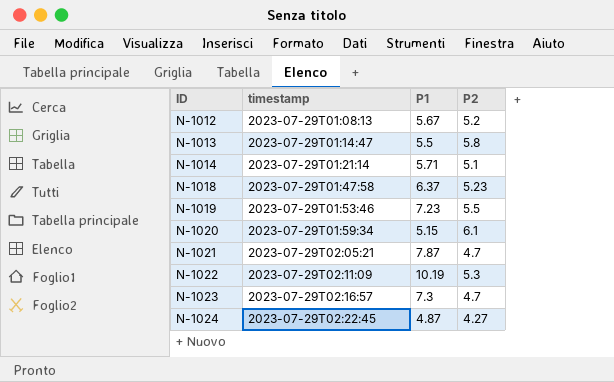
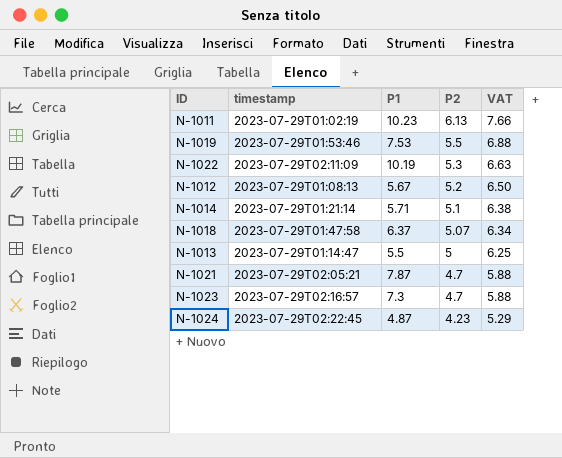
row order: ID ascending -> P2 descending
column VAT | formula: none -> [P2] * 1.25
row N-1020: 2023-07-29T01:59:34 | 5.15 | 6.1 -> none
row N-1011: none -> 2023-07-29T01:02:19 | 10.23 | 6.13 | 7.66
N-1019 | P1: 7.23 -> 7.53
N-1018 | P2: 5.23 -> 5.07
N-1013 | P2: 5.8 -> 5
N-1024 | P2: 4.27 -> 4.23

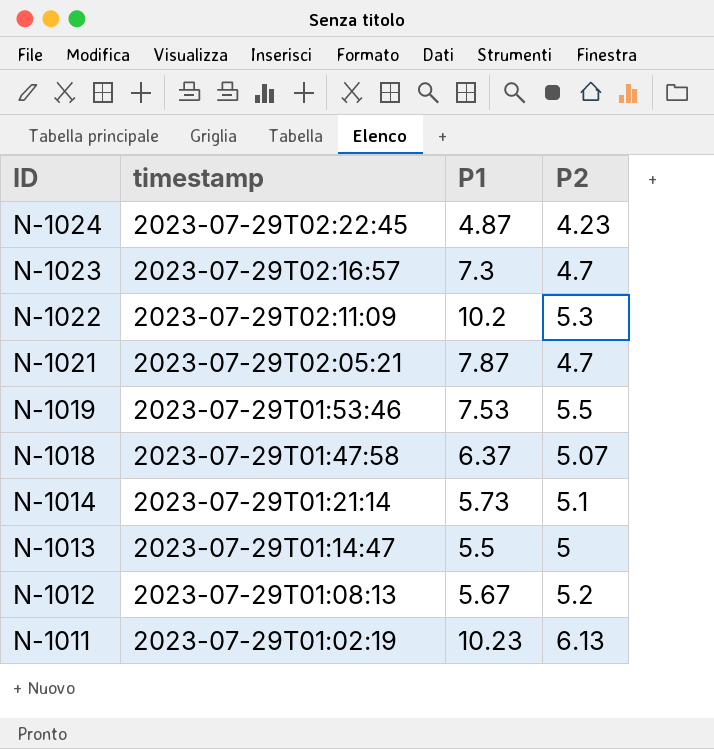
row order: P2 descending -> ID descending
column VAT | formula: [P2] * 1.25 -> none
N-1022 | P1: 10.19 -> 10.2
N-1014 | P1: 5.71 -> 5.73

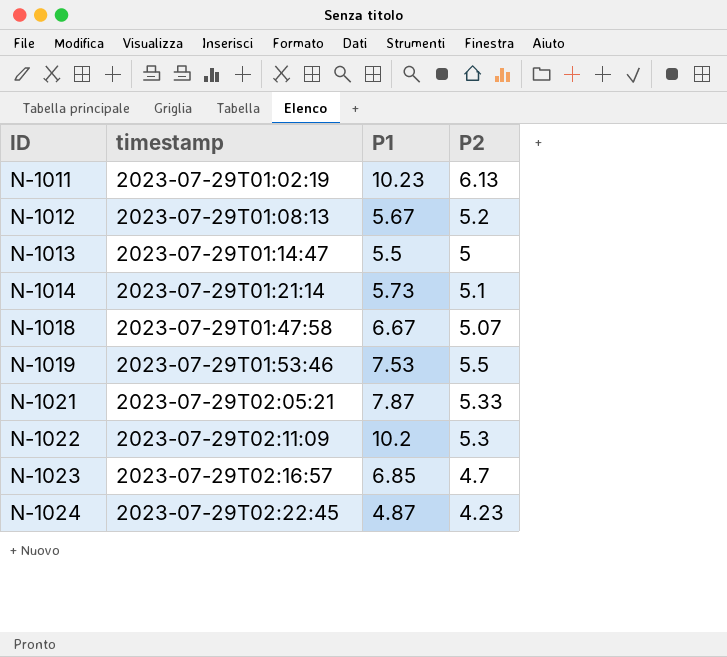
row order: ID descending -> ID ascending
N-1018 | P1: 6.37 -> 6.67
N-1021 | P2: 4.7 -> 5.33
N-1023 | P1: 7.3 -> 6.85

